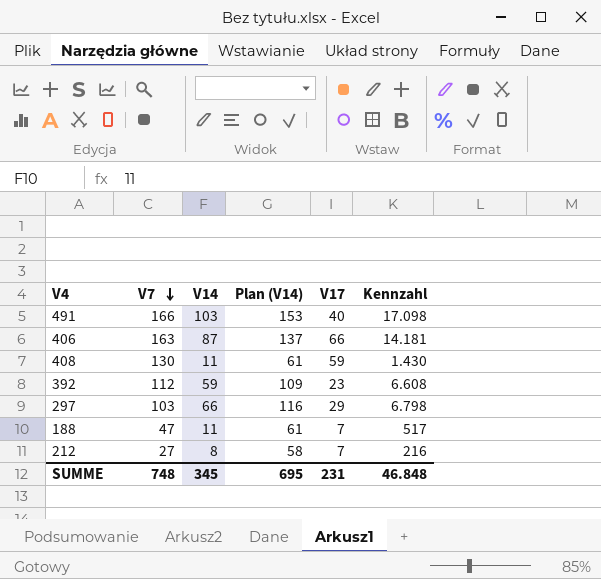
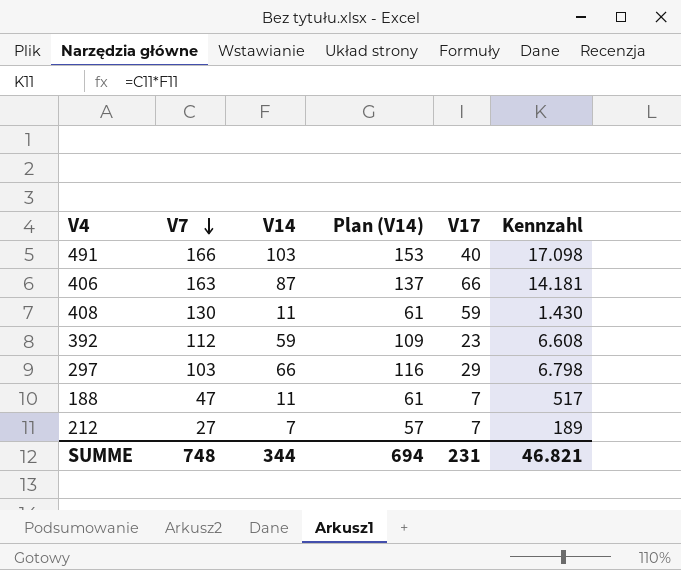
212 | V14: 8 -> 7
212 | Plan (V14): 58 -> 57
212 | Kennzahl: 216 -> 189
SUMME | V14: 345 -> 344
SUMME | Plan (V14): 695 -> 694
SUMME | Kennzahl: 46.848 -> 46.821

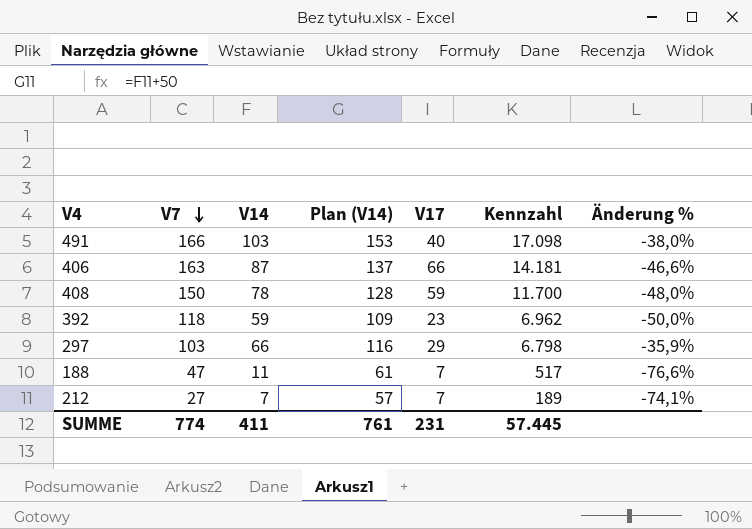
column Änderung % | formula: none -> ([V14] - [V7]) / [V7]
408 | V7: 130 -> 150
408 | V14: 11 -> 78
408 | Plan (V14): 61 -> 128
408 | Kennzahl: 1.430 -> 11.700
392 | V7: 112 -> 118
392 | Kennzahl: 6.608 -> 6.962
SUMME | V7: 748 -> 774
SUMME | V14: 344 -> 411
SUMME | Plan (V14): 694 -> 761
SUMME | Kennzahl: 46.821 -> 57.445

